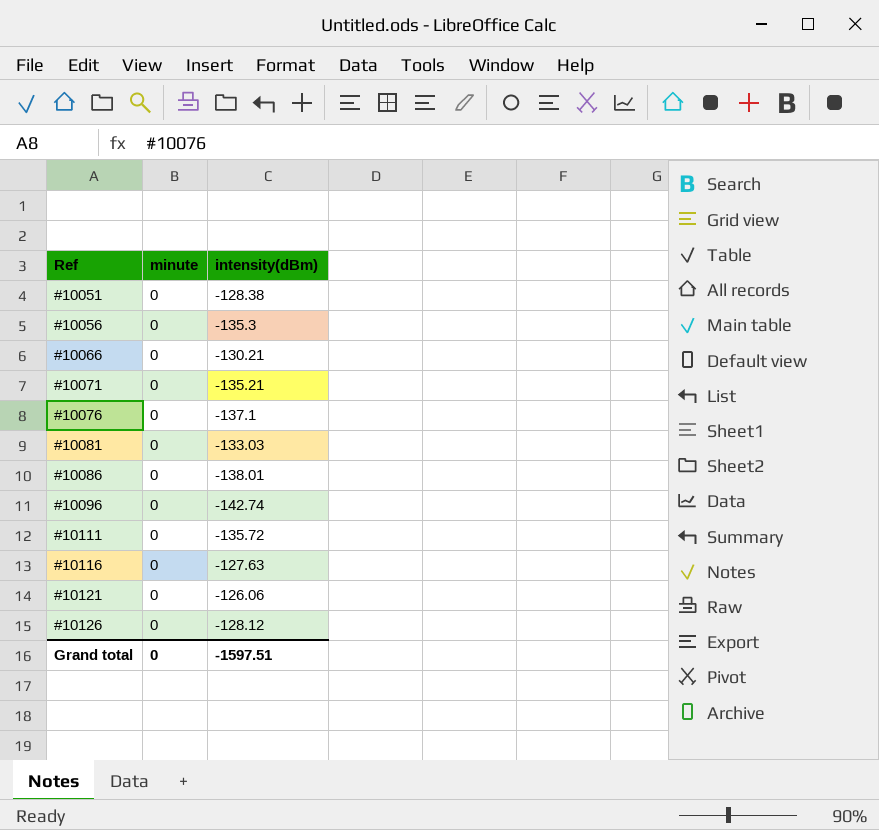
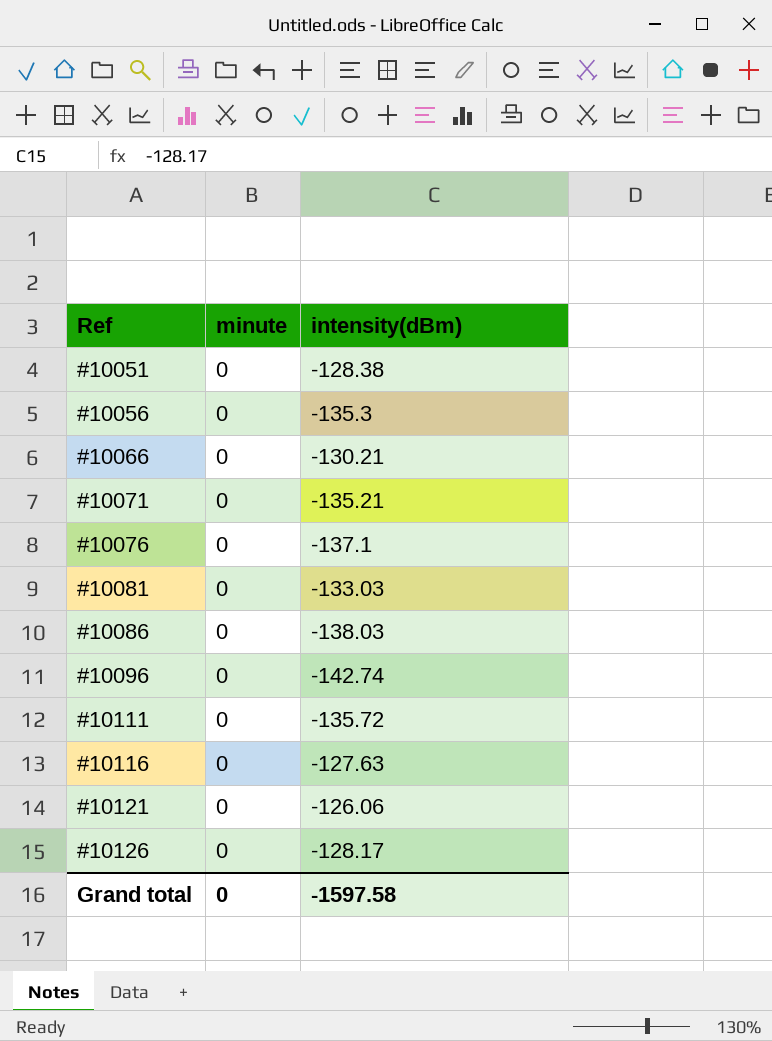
#10086 | intensity(dBm): -138.01 -> -138.03
#10126 | intensity(dBm): -128.12 -> -128.17
Grand total | intensity(dBm): -1597.51 -> -1597.58

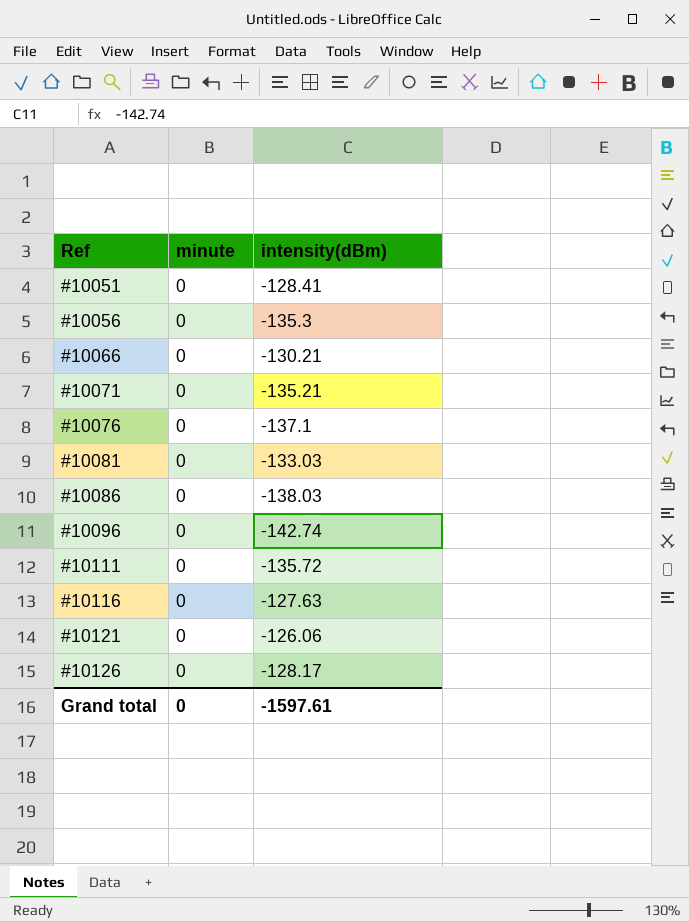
#10051 | intensity(dBm): -128.38 -> -128.41
Grand total | intensity(dBm): -1597.58 -> -1597.61

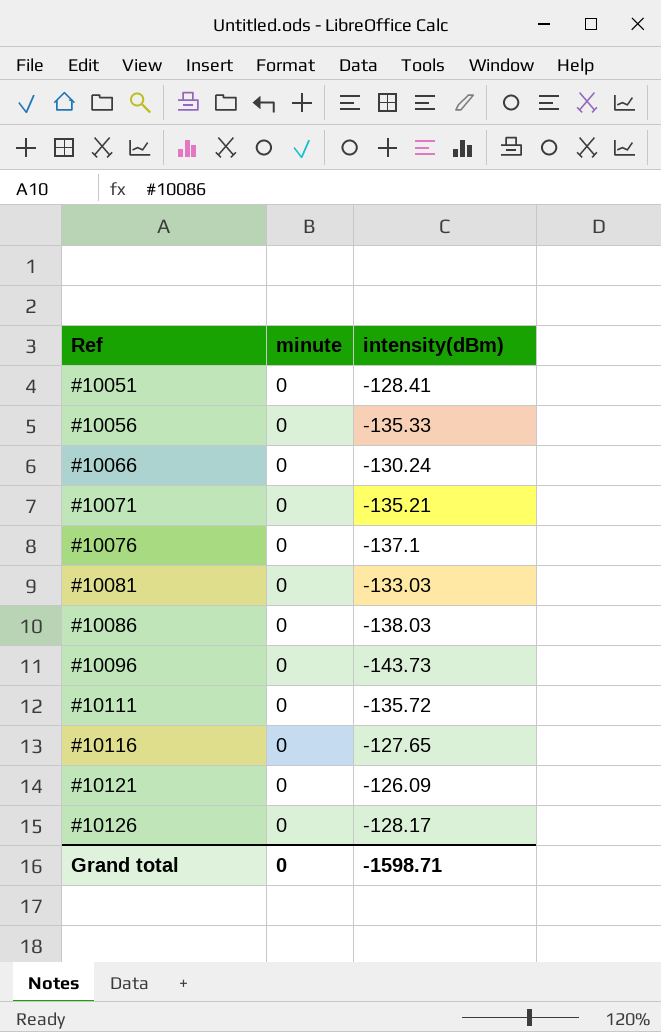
#10056 | intensity(dBm): -135.3 -> -135.33
#10066 | intensity(dBm): -130.21 -> -130.24
#10096 | intensity(dBm): -142.74 -> -143.73
#10116 | intensity(dBm): -127.63 -> -127.65
#10121 | intensity(dBm): -126.06 -> -126.09
Grand total | intensity(dBm): -1597.61 -> -1598.71

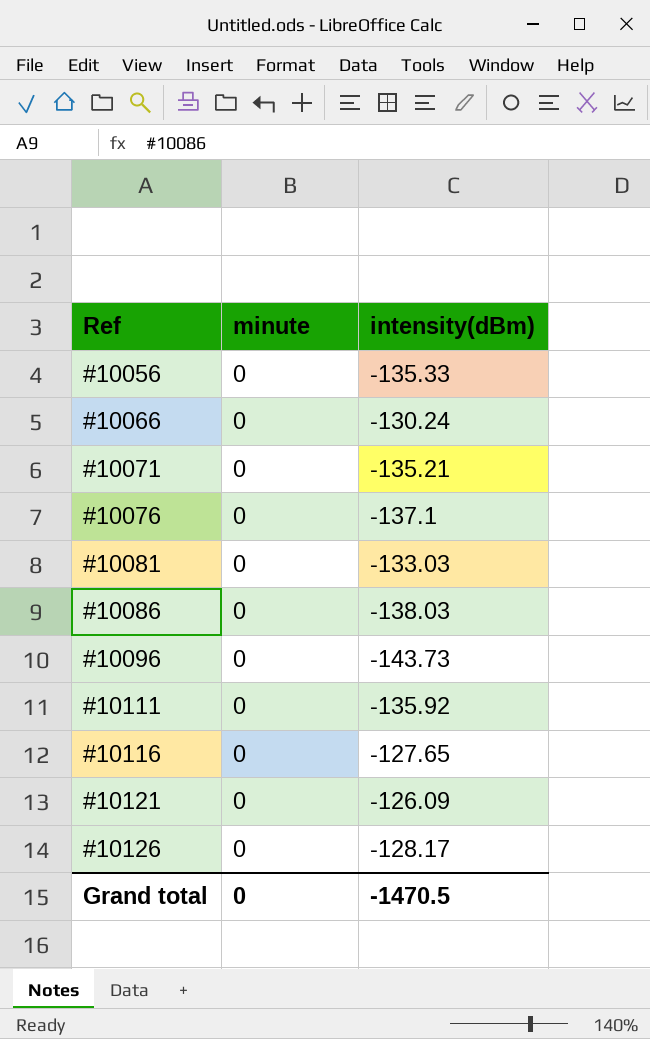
row #10051: 0 | -128.41 -> none
#10111 | intensity(dBm): -135.72 -> -135.92
Grand total | intensity(dBm): -1598.71 -> -1470.5

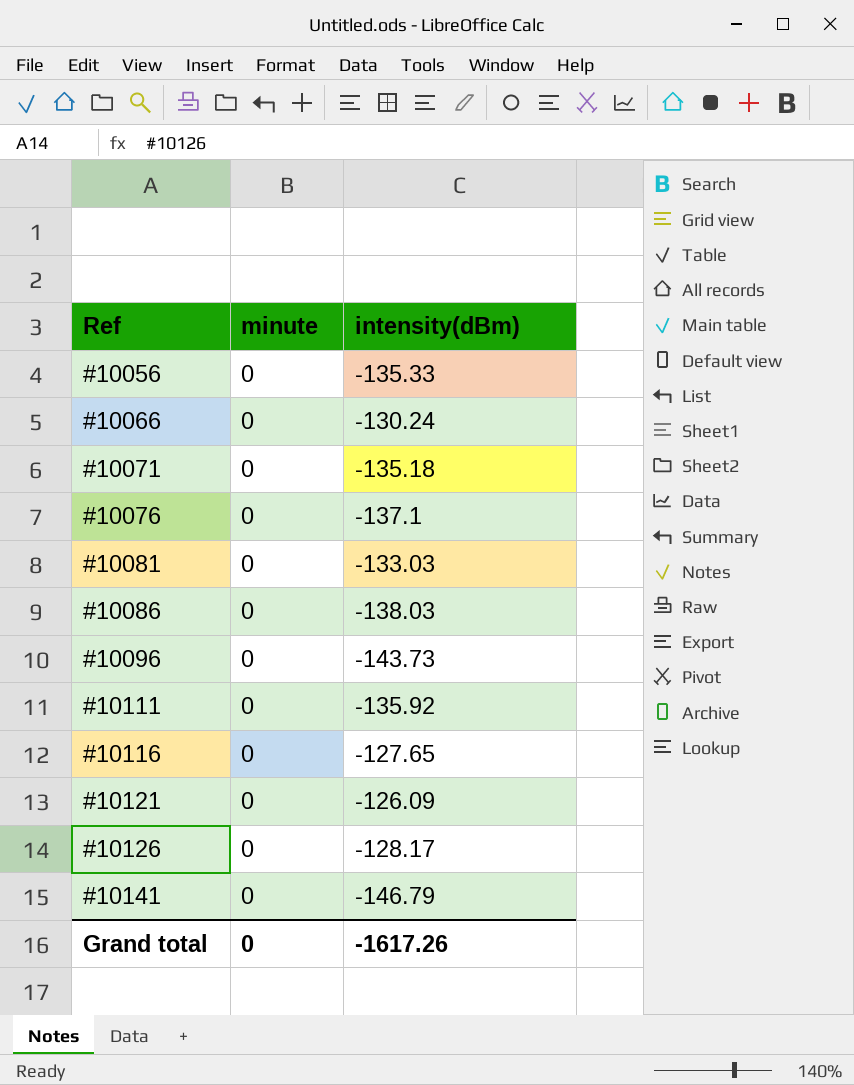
#10071 | intensity(dBm): -135.21 -> -135.18
row #10141: none -> 0 | -146.79
Grand total | intensity(dBm): -1470.5 -> -1617.26

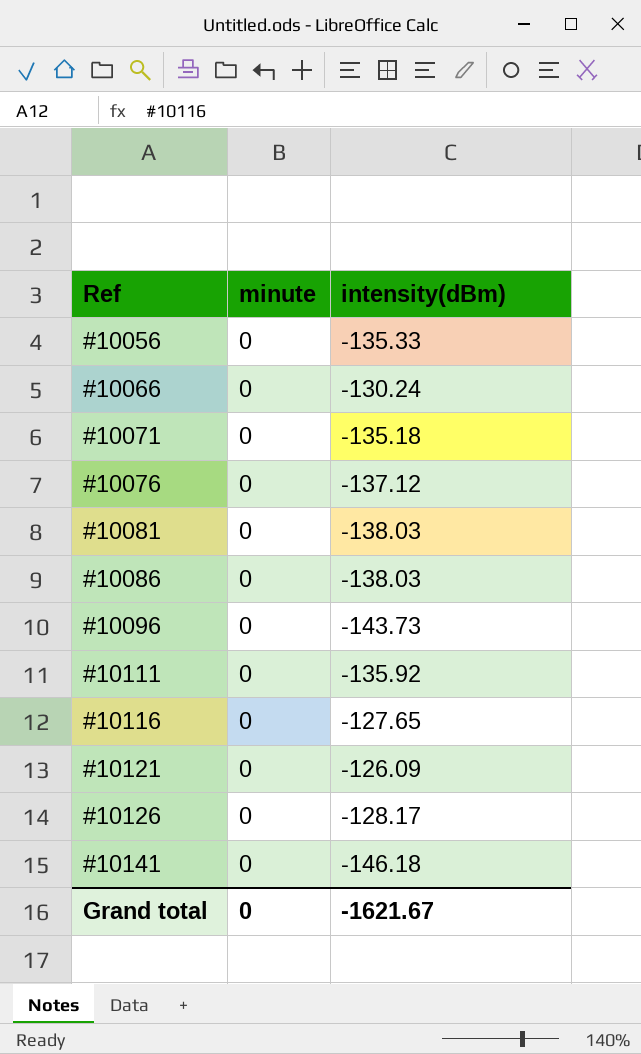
#10076 | intensity(dBm): -137.1 -> -137.12
#10081 | intensity(dBm): -133.03 -> -138.03
#10141 | intensity(dBm): -146.79 -> -146.18
Grand total | intensity(dBm): -1617.26 -> -1621.67

